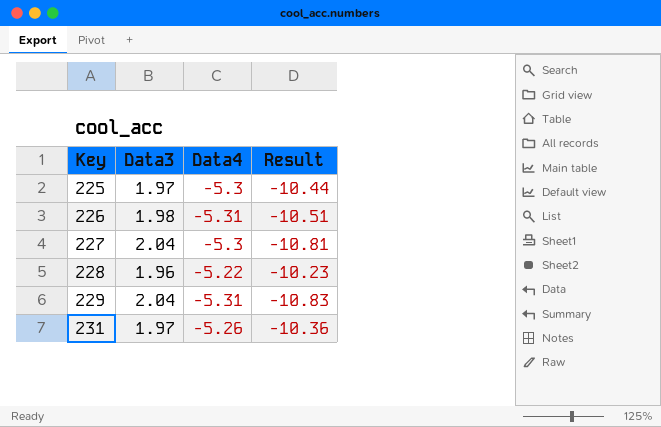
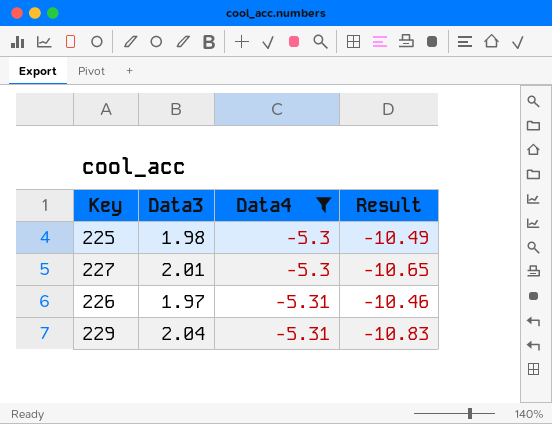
filter: none -> Data4 <= -5.3
row order: Key ascending -> Data4 descending
225 | Data3: 1.97 -> 1.98
225 | Result: -10.44 -> -10.49
227 | Data3: 2.04 -> 2.01
227 | Result: -10.81 -> -10.65
226 | Data3: 1.98 -> 1.97
226 | Result: -10.51 -> -10.46

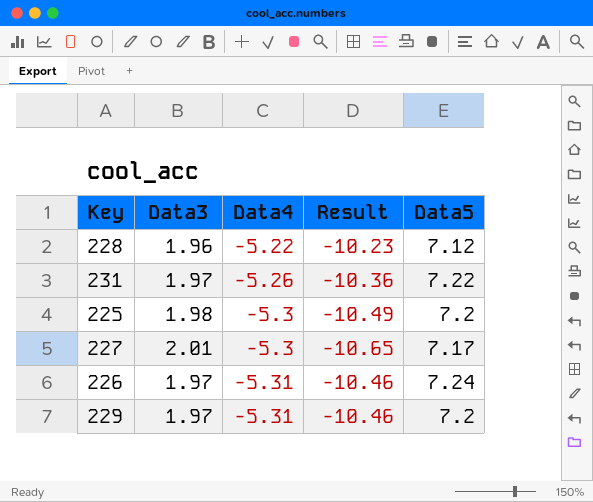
filter: Data4 <= -5.3 -> none
column Data5 | position: none -> 5
229 | Data3: 2.04 -> 1.97
229 | Result: -10.83 -> -10.46

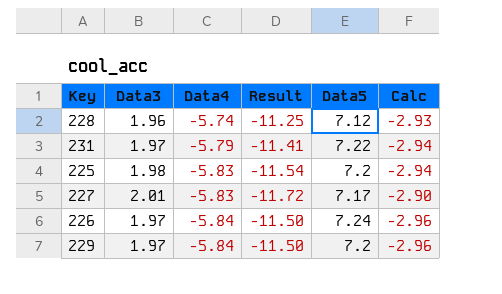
column Calc | formula: none -> [Data4] / [Data3]
228 | Data4: -5.22 -> -5.74
228 | Result: -10.23 -> -11.25
231 | Data4: -5.26 -> -5.79
231 | Result: -10.36 -> -11.41
225 | Data4: -5.3 -> -5.83
225 | Result: -10.49 -> -11.54
227 | Data4: -5.3 -> -5.83
227 | Result: -10.65 -> -11.72
226 | Data4: -5.31 -> -5.84
226 | Result: -10.46 -> -11.50
229 | Data4: -5.31 -> -5.84
229 | Result: -10.46 -> -11.50

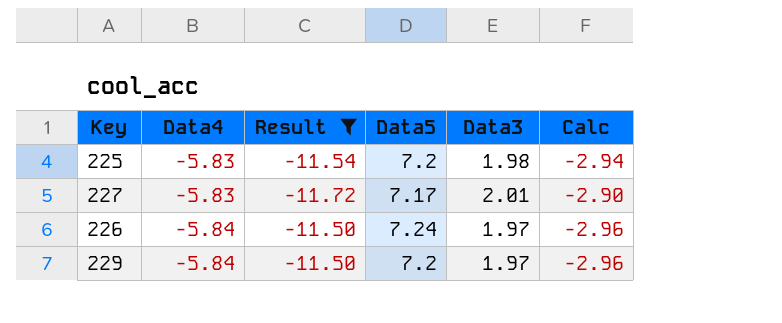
filter: none -> Result <= -11.50
column Data3 | position: 2 -> 5

